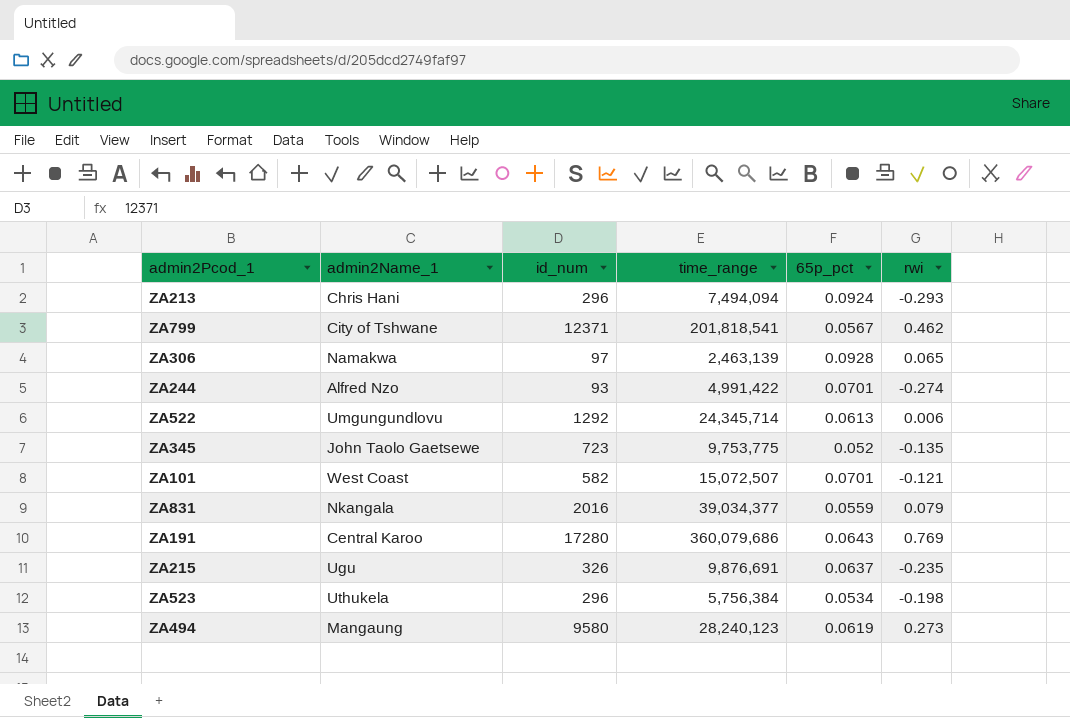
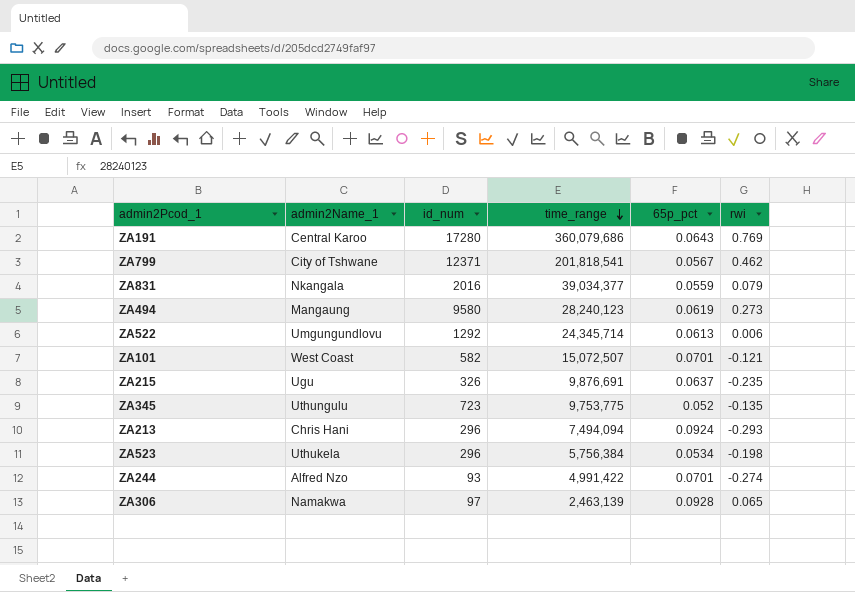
row order: none -> time_range descending
ZA345 | admin2Name_1: John Taolo Gaetsewe -> Uthungulu

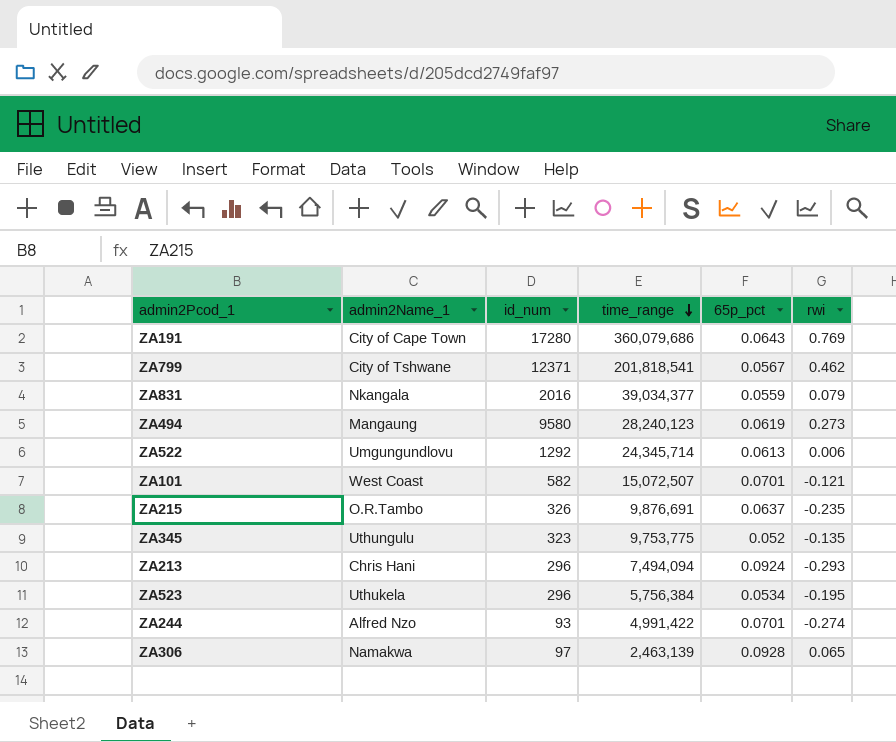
ZA191 | admin2Name_1: Central Karoo -> City of Cape Town
ZA215 | admin2Name_1: Ugu -> O.R.Tambo
ZA345 | id_num: 723 -> 323
ZA523 | rwi: -0.198 -> -0.195

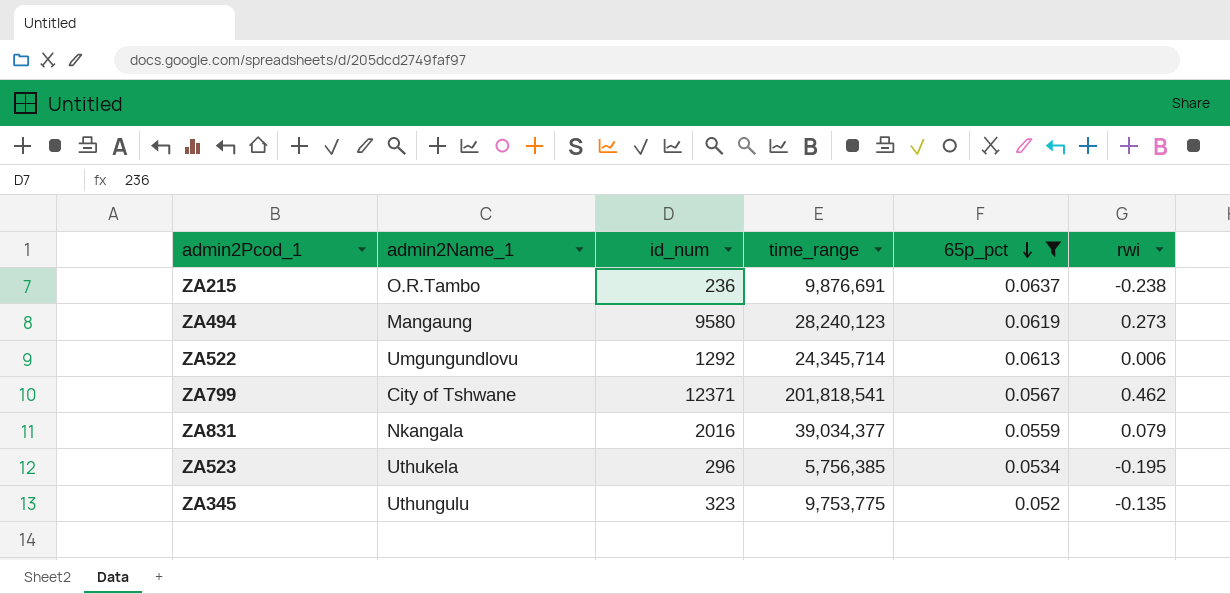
filter: none -> 65p_pct <= 0.0637
row order: time_range descending -> 65p_pct descending
ZA215 | id_num: 326 -> 236
ZA215 | rwi: -0.235 -> -0.238
ZA523 | time_range: 5,756,384 -> 5,756,385

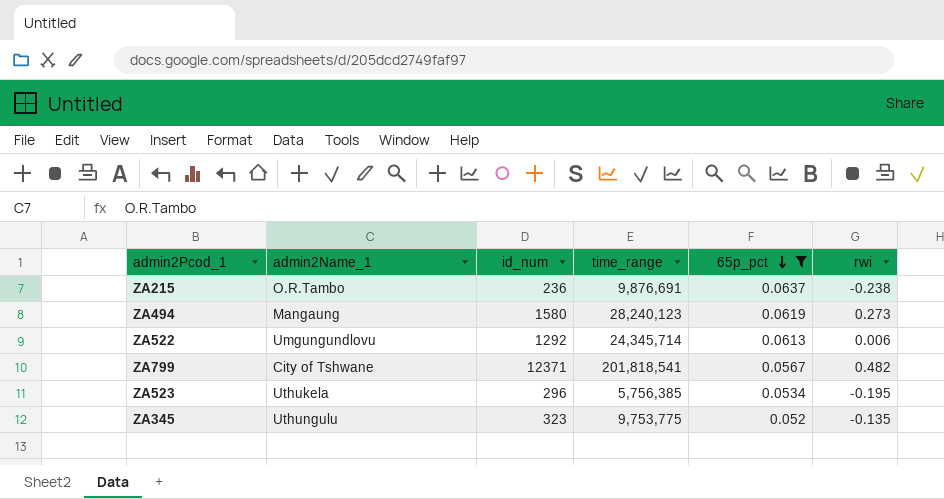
row ZA831: Nkangala | 2016 | 39,034,377 | 0.0559 | 0.079 -> none
ZA494 | id_num: 9580 -> 1580
ZA799 | rwi: 0.462 -> 0.482

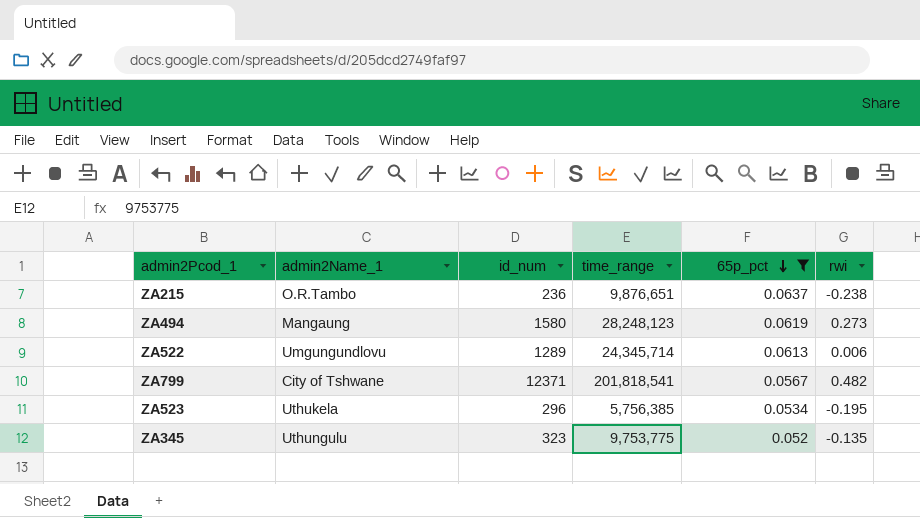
ZA215 | time_range: 9,876,691 -> 9,876,651
ZA494 | time_range: 28,240,123 -> 28,248,123
ZA522 | id_num: 1292 -> 1289

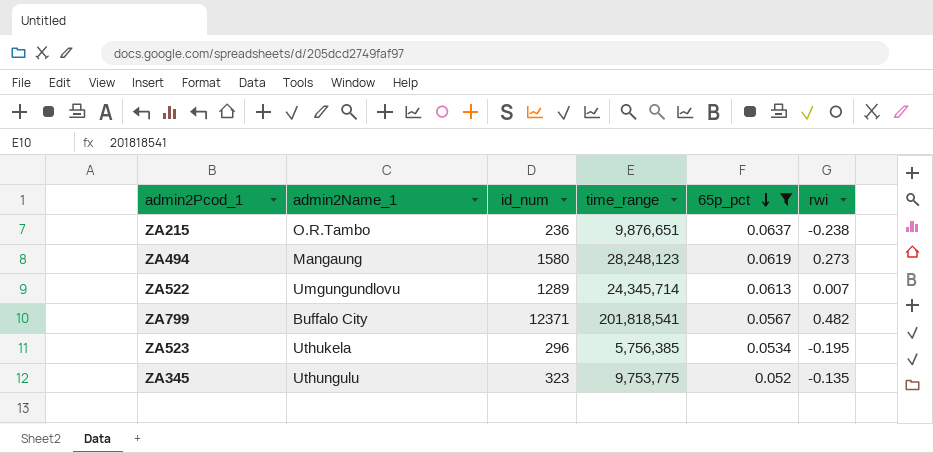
ZA522 | rwi: 0.006 -> 0.007
ZA799 | admin2Name_1: City of Tshwane -> Buffalo City

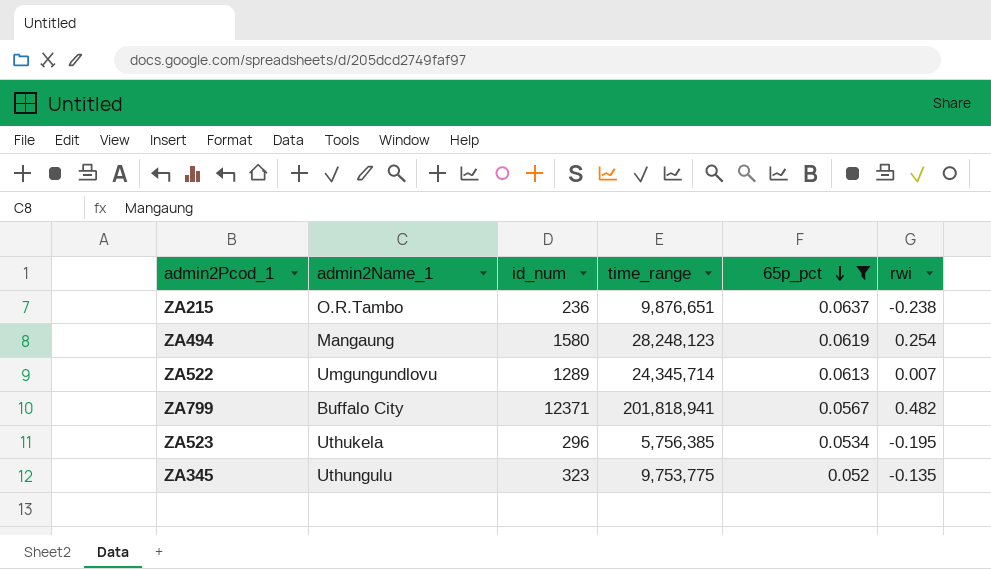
ZA494 | rwi: 0.273 -> 0.254
ZA799 | time_range: 201,818,541 -> 201,818,941

